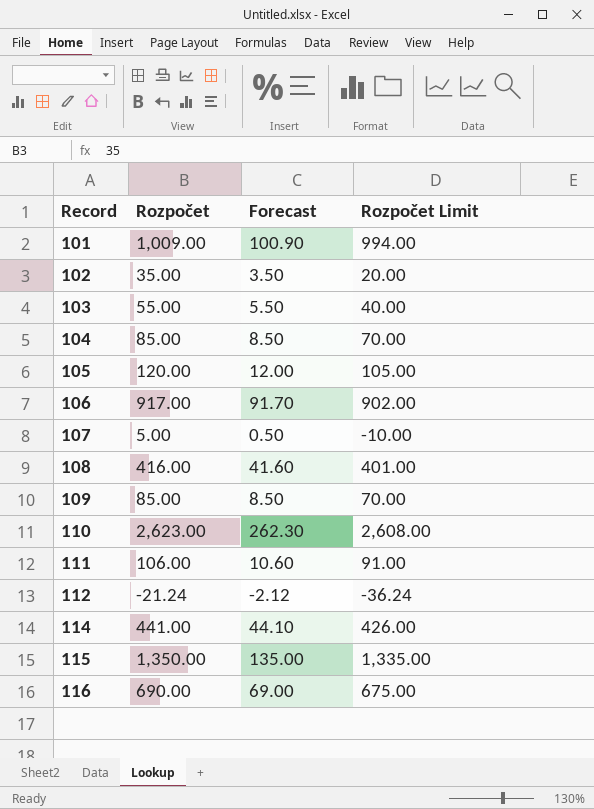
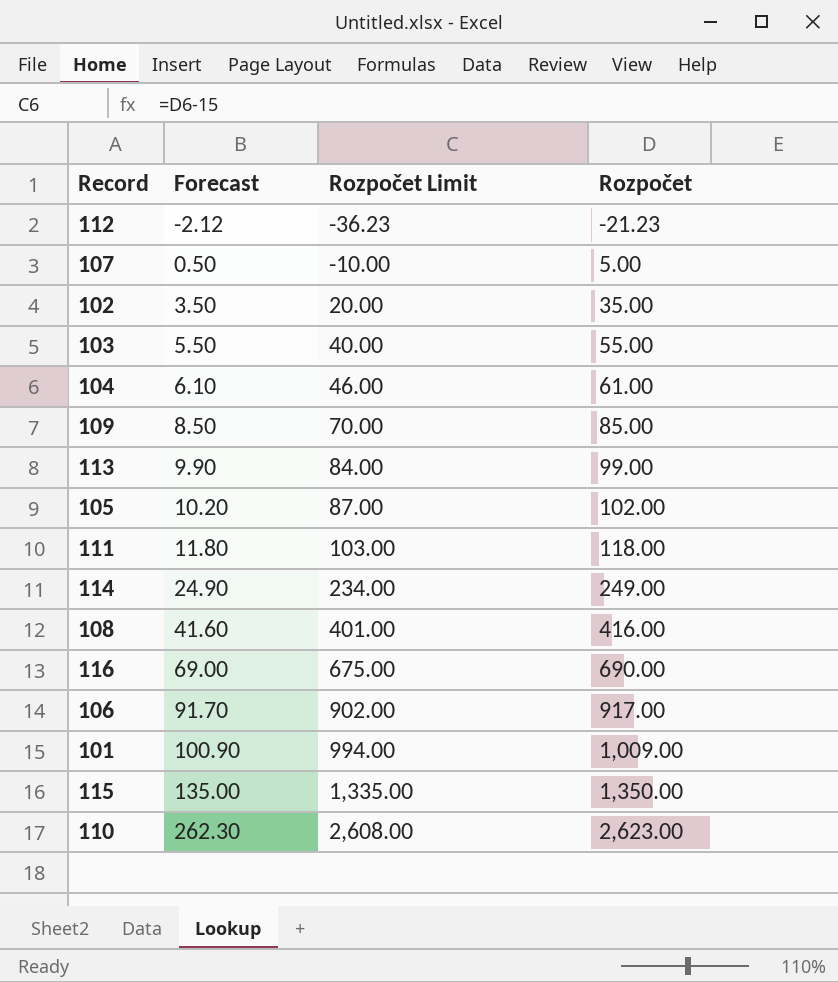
row order: Record ascending -> Forecast ascending
column Rozpočet | position: 2 -> 4
112 | Rozpočet Limit: -36.24 -> -36.23
112 | Rozpočet: -21.24 -> -21.23
104 | Forecast: 8.50 -> 6.10
104 | Rozpočet Limit: 70.00 -> 46.00
104 | Rozpočet: 85.00 -> 61.00
row 113: none -> 9.90 | 84.00 | 99.00
105 | Forecast: 12.00 -> 10.20
105 | Rozpočet Limit: 105.00 -> 87.00
105 | Rozpočet: 120.00 -> 102.00
111 | Forecast: 10.60 -> 11.80
111 | Rozpočet Limit: 91.00 -> 103.00
111 | Rozpočet: 106.00 -> 118.00
114 | Forecast: 44.10 -> 24.90
114 | Rozpočet Limit: 426.00 -> 234.00
114 | Rozpočet: 441.00 -> 249.00

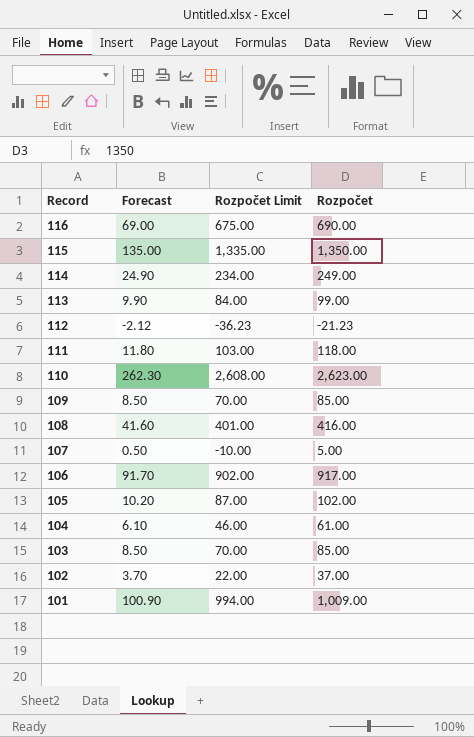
row order: Forecast ascending -> Record descending
103 | Forecast: 5.50 -> 8.50
103 | Rozpočet Limit: 40.00 -> 70.00
103 | Rozpočet: 55.00 -> 85.00
102 | Forecast: 3.50 -> 3.70
102 | Rozpočet Limit: 20.00 -> 22.00
102 | Rozpočet: 35.00 -> 37.00

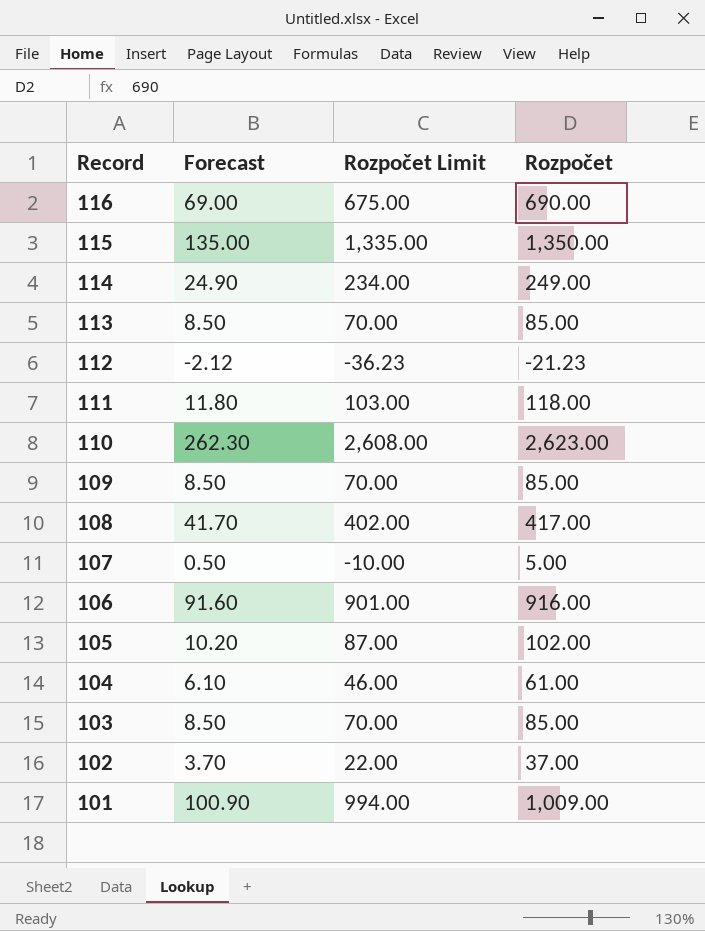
113 | Forecast: 9.90 -> 8.50
113 | Rozpočet Limit: 84.00 -> 70.00
113 | Rozpočet: 99.00 -> 85.00
108 | Forecast: 41.60 -> 41.70
108 | Rozpočet Limit: 401.00 -> 402.00
108 | Rozpočet: 416.00 -> 417.00
106 | Forecast: 91.70 -> 91.60
106 | Rozpočet Limit: 902.00 -> 901.00
106 | Rozpočet: 917.00 -> 916.00

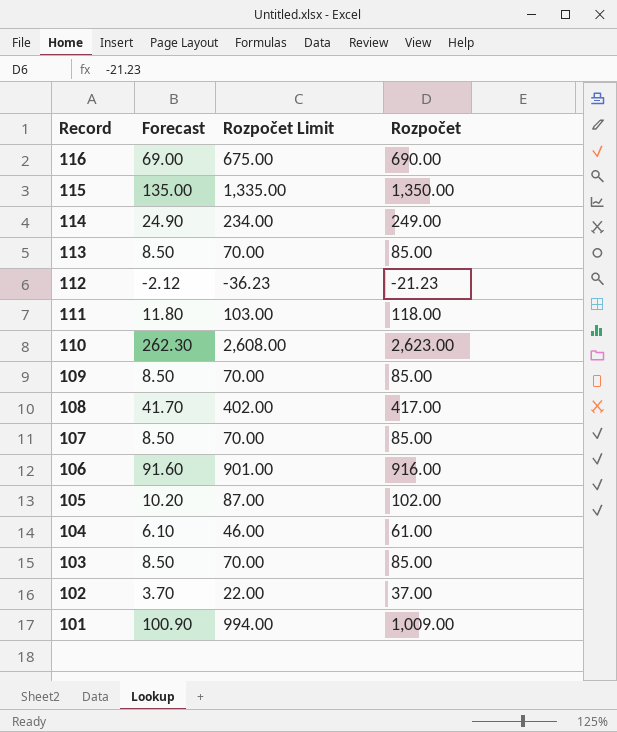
107 | Forecast: 0.50 -> 8.50
107 | Rozpočet Limit: -10.00 -> 70.00
107 | Rozpočet: 5.00 -> 85.00

